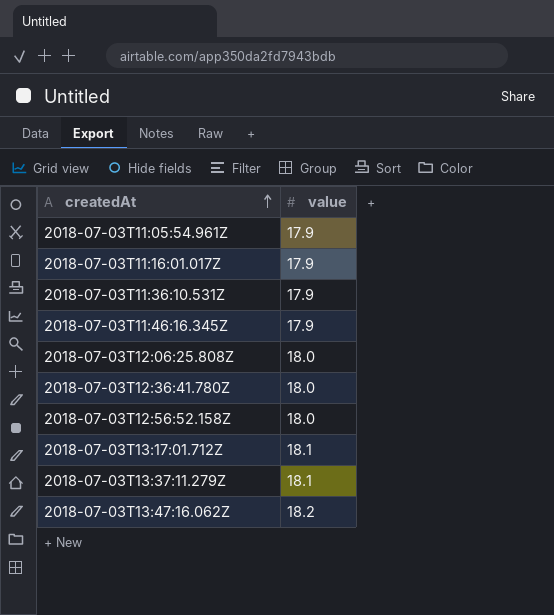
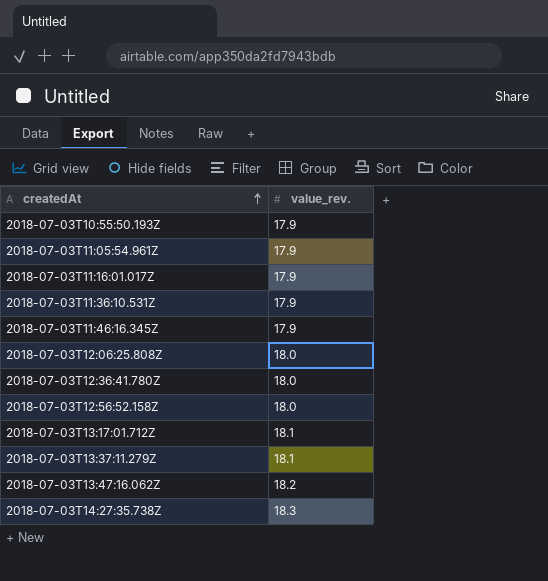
column name: value -> value_rev.
row 2018-07-03T10:55:50.193Z: none -> 17.9
row 2018-07-03T14:27:35.738Z: none -> 18.3

